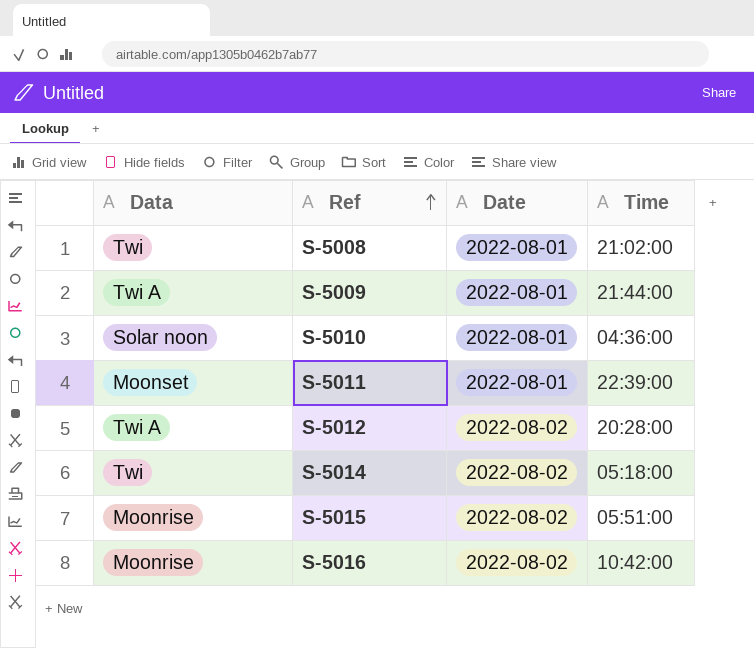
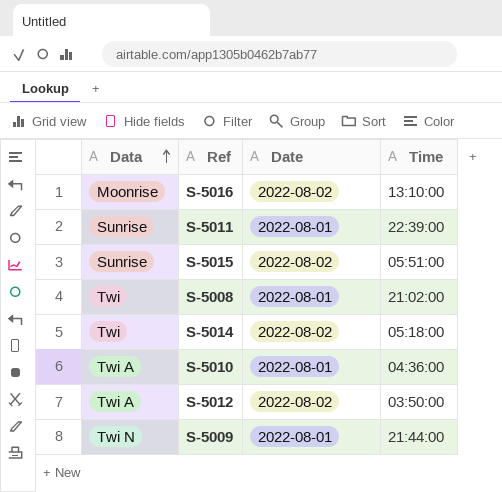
row order: Ref ascending -> Data ascending
S-5016 | Time: 10:42:00 -> 13:10:00
S-5011 | Data: Moonset -> Sunrise
S-5015 | Data: Moonrise -> Sunrise
S-5010 | Data: Solar noon -> Twi A
S-5012 | Time: 20:28:00 -> 03:50:00
S-5009 | Data: Twi A -> Twi N

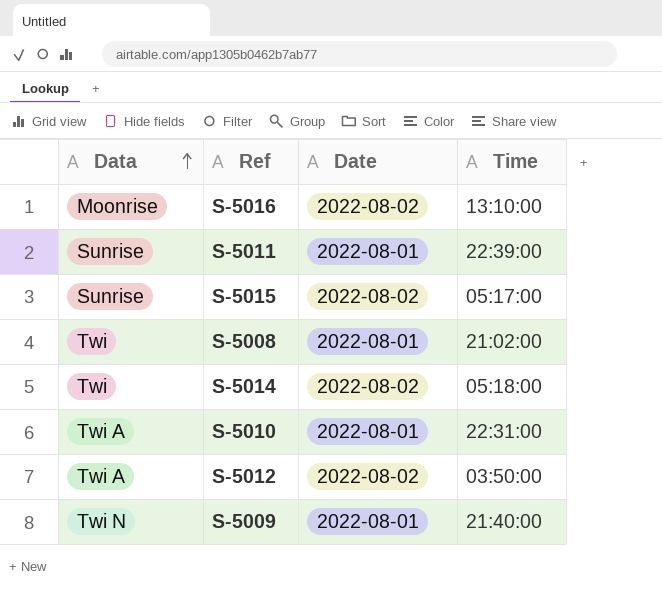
S-5015 | Time: 05:51:00 -> 05:17:00
S-5010 | Time: 04:36:00 -> 22:31:00
S-5009 | Time: 21:44:00 -> 21:40:00

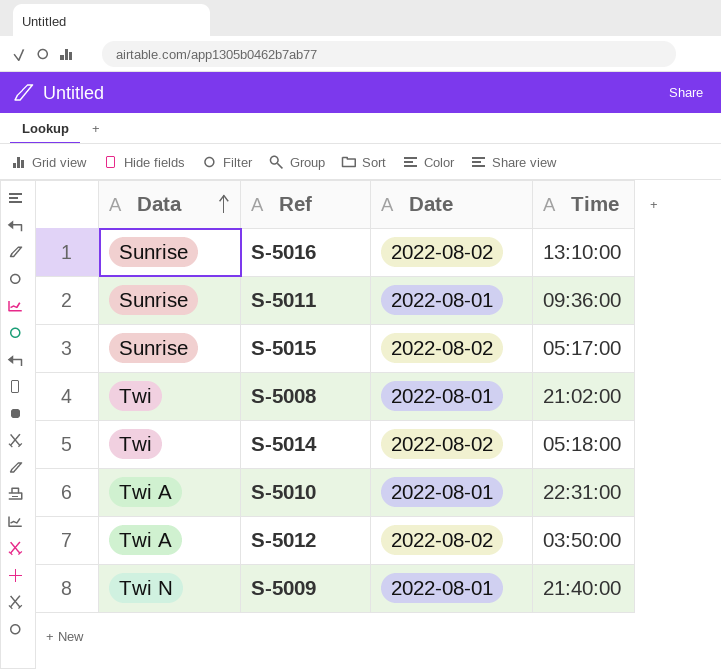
S-5016 | Data: Moonrise -> Sunrise
S-5011 | Time: 22:39:00 -> 09:36:00

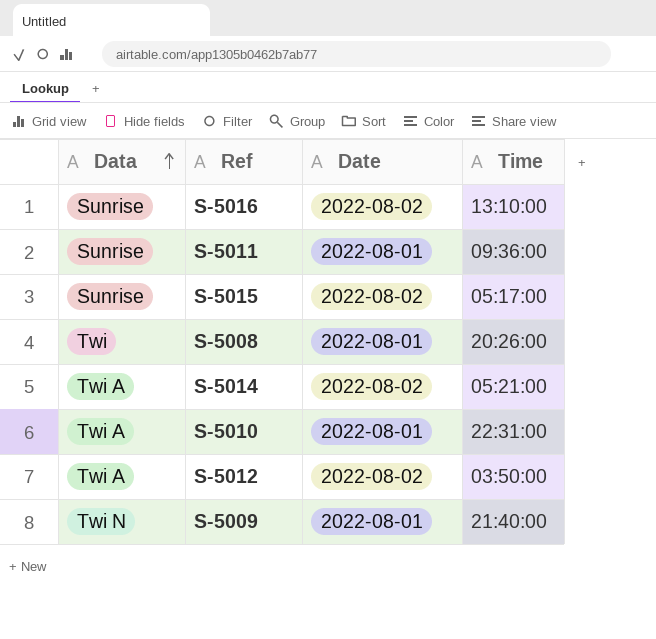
S-5008 | Time: 21:02:00 -> 20:26:00
S-5014 | Data: Twi -> Twi A
S-5014 | Time: 05:18:00 -> 05:21:00

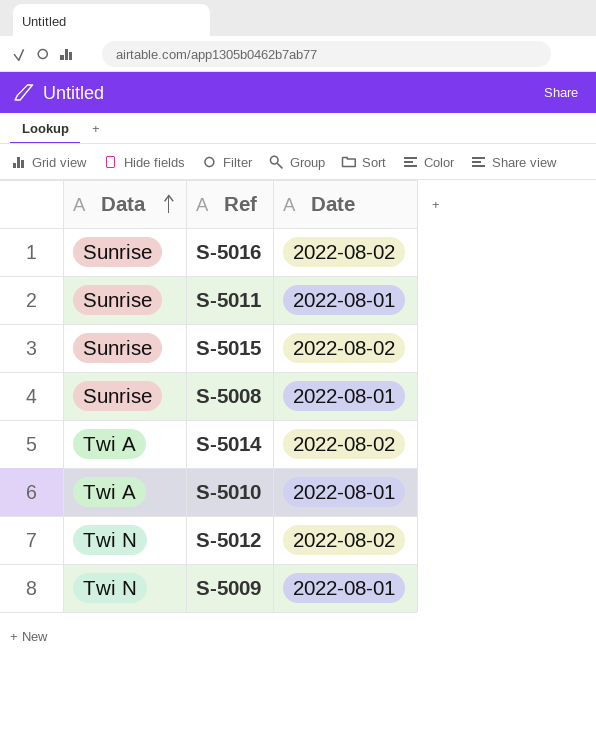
column Time | position: 4 -> none
S-5008 | Data: Twi -> Sunrise
S-5012 | Data: Twi A -> Twi N

